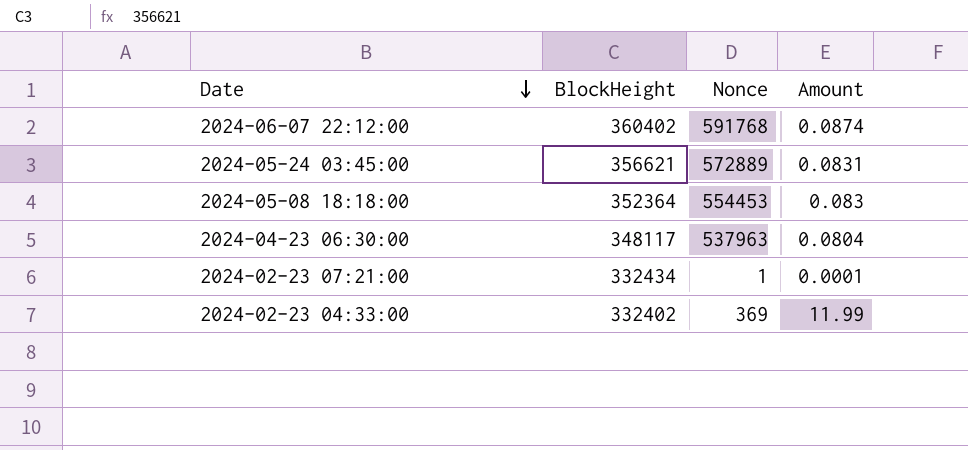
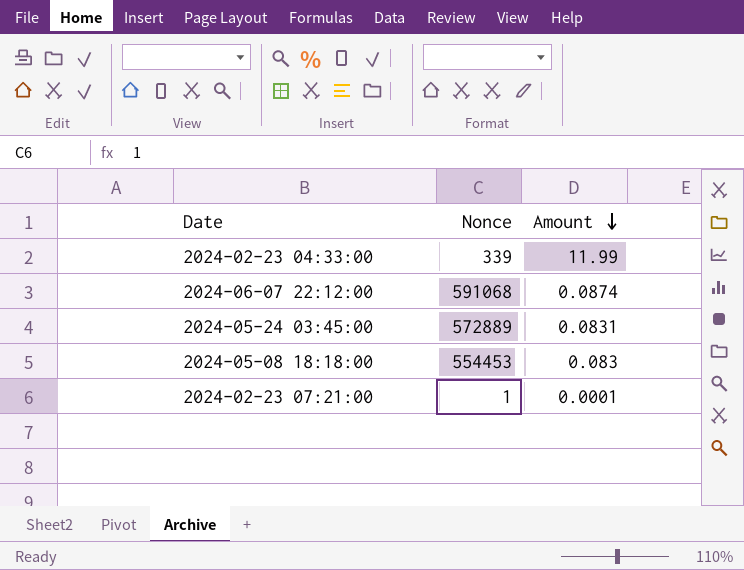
row order: Date descending -> Amount descending
column BlockHeight | position: 2 -> none
row 2024-04-23 06:30:00: 348117 | 537963 | 0.0804 -> none
2024-02-23 04:33:00 | Nonce: 369 -> 339
2024-06-07 22:12:00 | Nonce: 591768 -> 591068

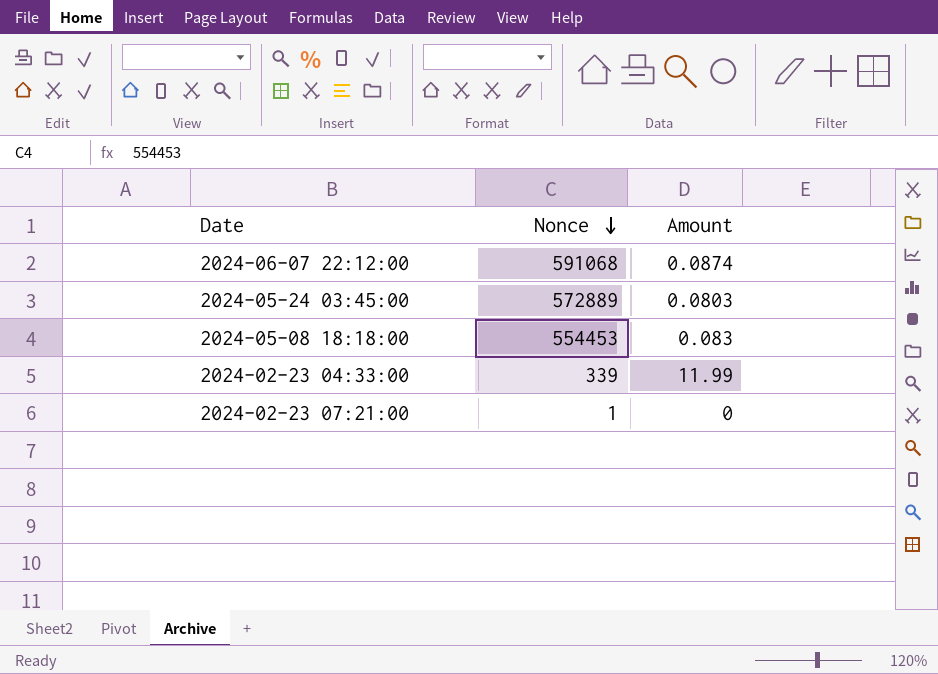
row order: Amount descending -> Nonce descending
2024-05-24 03:45:00 | Amount: 0.0831 -> 0.0803
2024-02-23 07:21:00 | Amount: 0.0001 -> 0

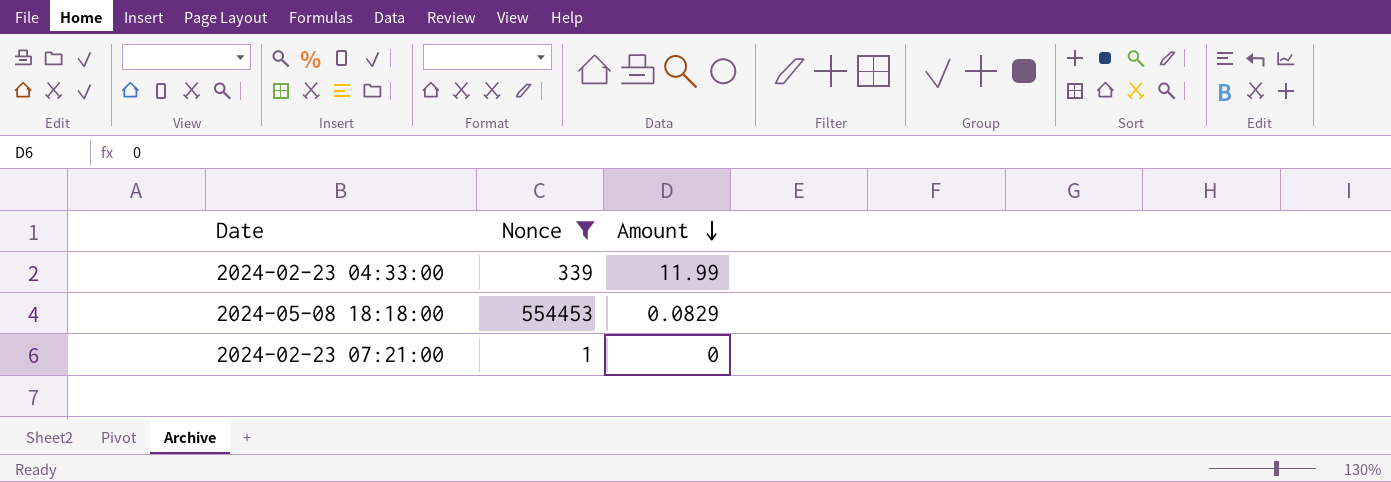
filter: none -> Nonce <= 554453
row order: Nonce descending -> Amount descending
2024-05-08 18:18:00 | Amount: 0.083 -> 0.0829

